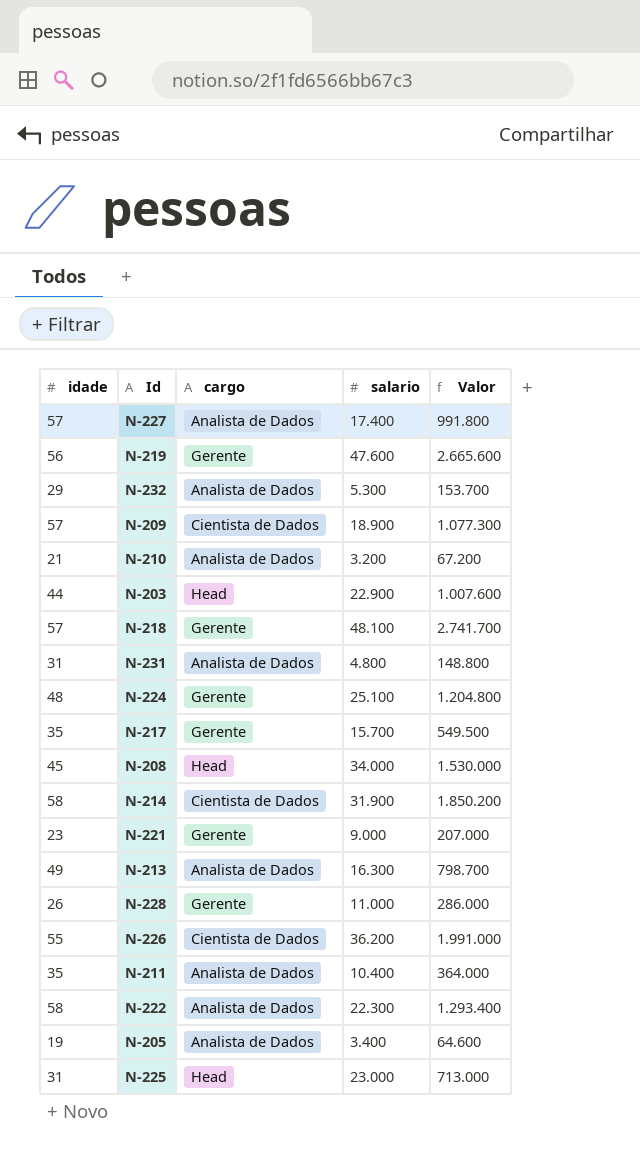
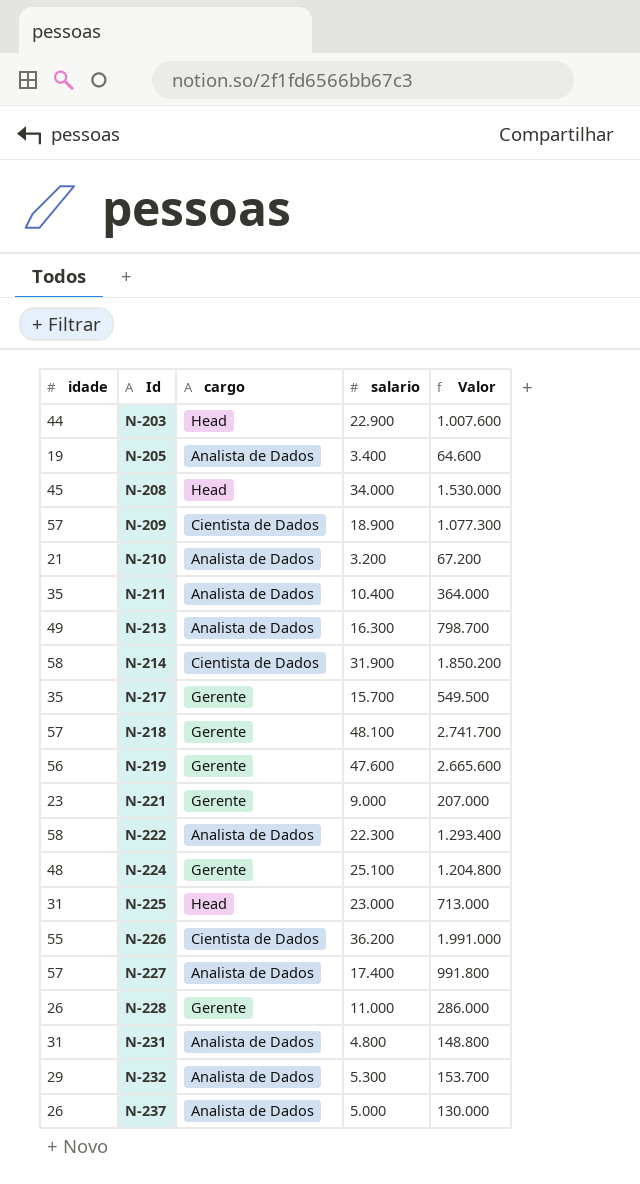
row order: none -> Id ascending
row N-237: none -> 26 | Analista de Dados | 5.000 | 130.000

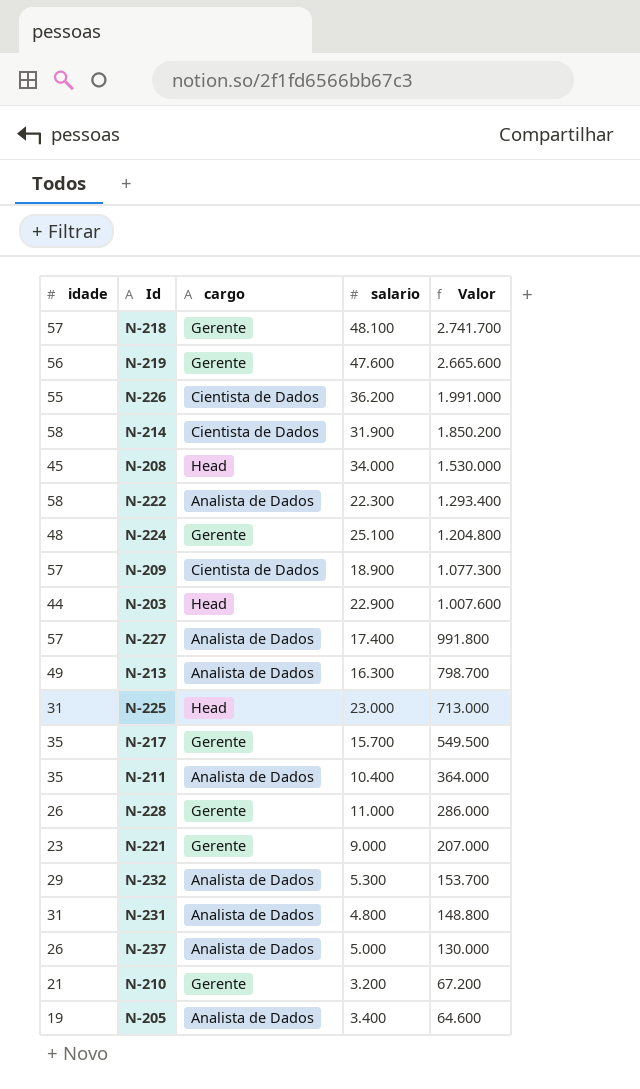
row order: Id ascending -> Valor descending
N-210 | cargo: Analista de Dados -> Gerente

